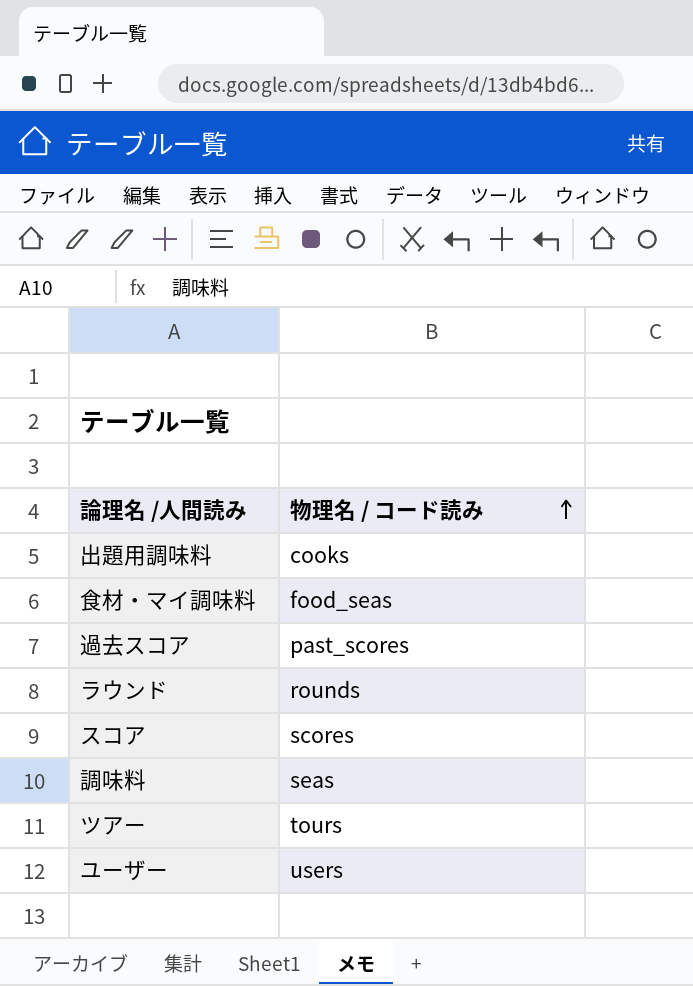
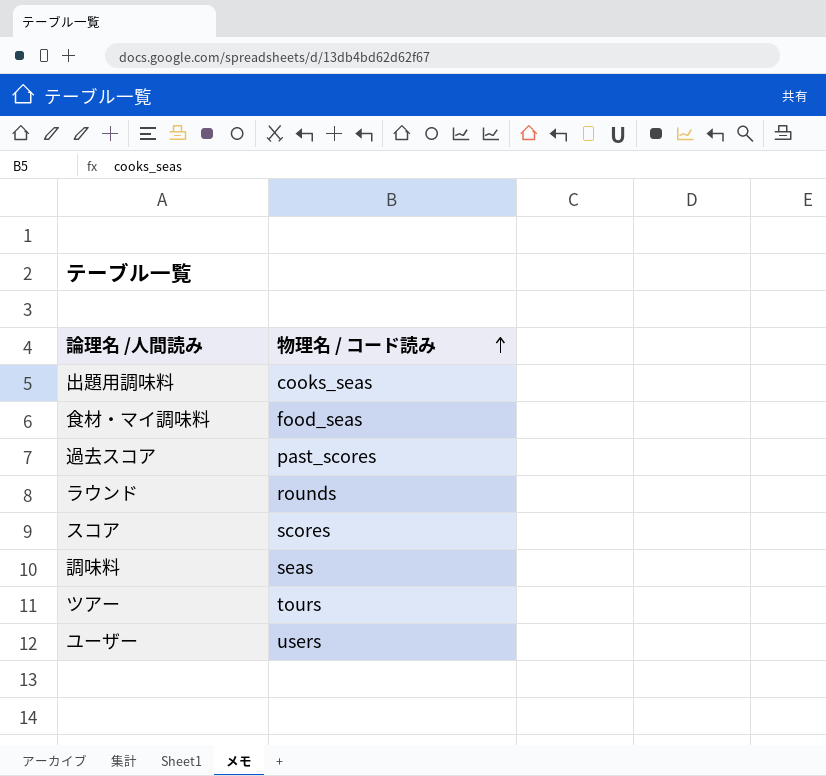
出題用調味料 | 物理名 / コード読み: cooks -> cooks_seas

